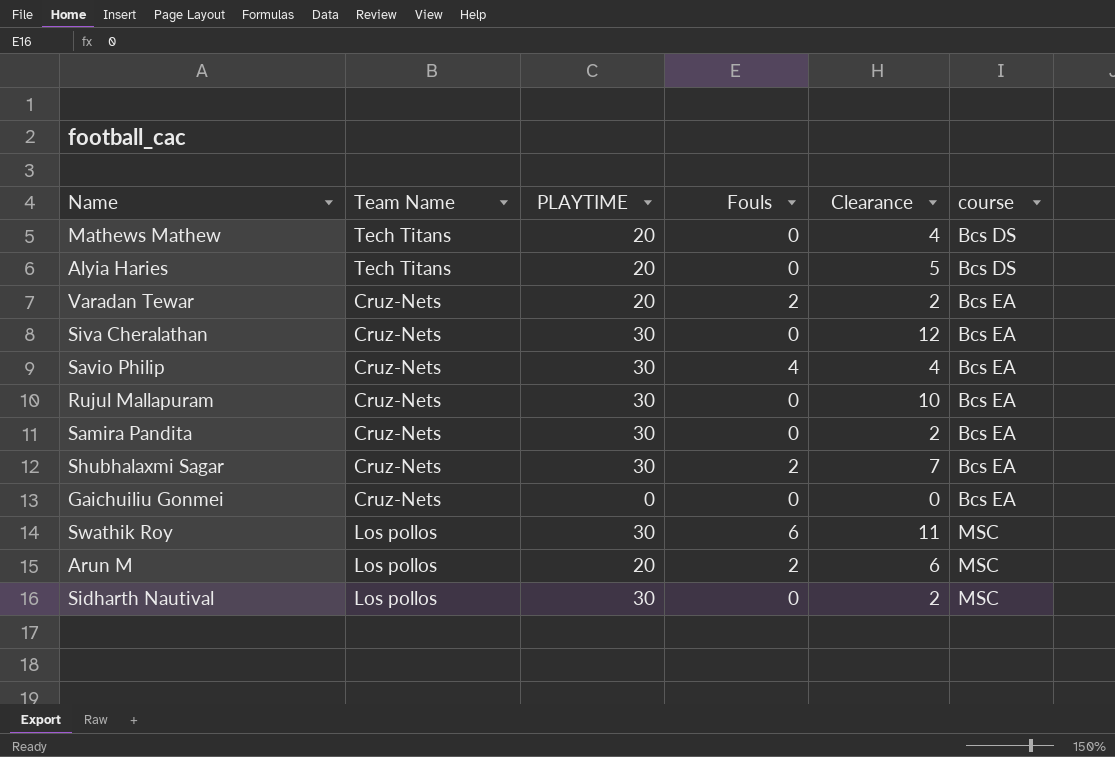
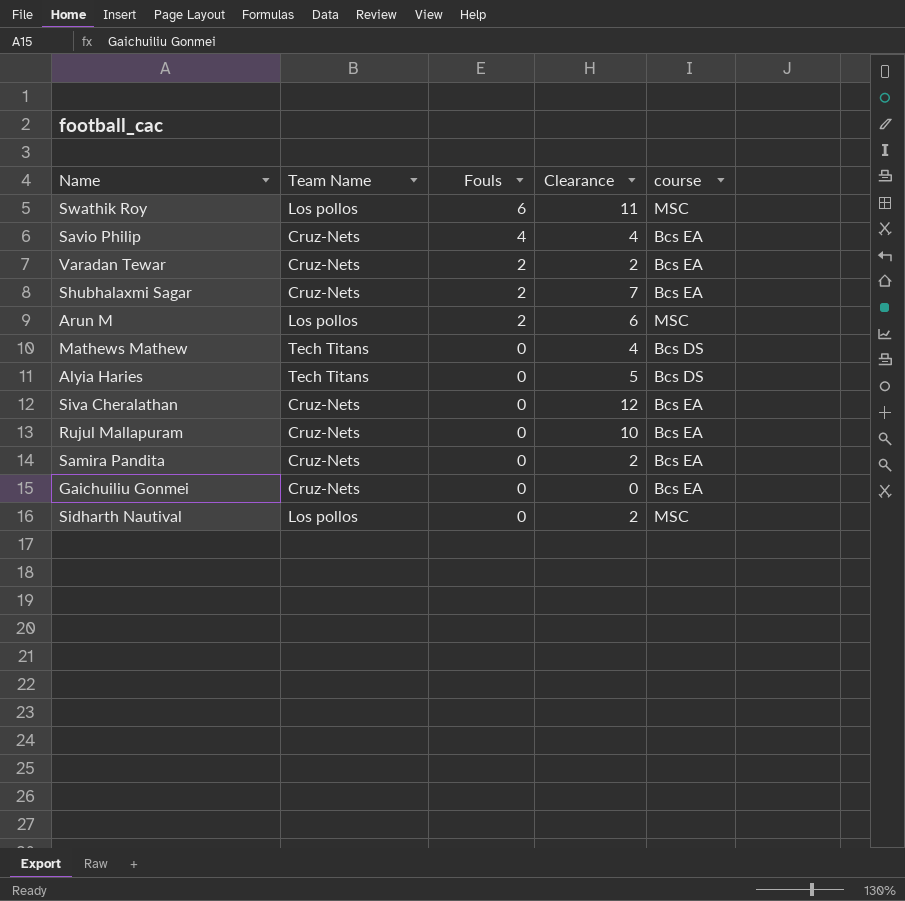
row order: course ascending -> Fouls descending
column PLAYTIME | position: 3 -> none

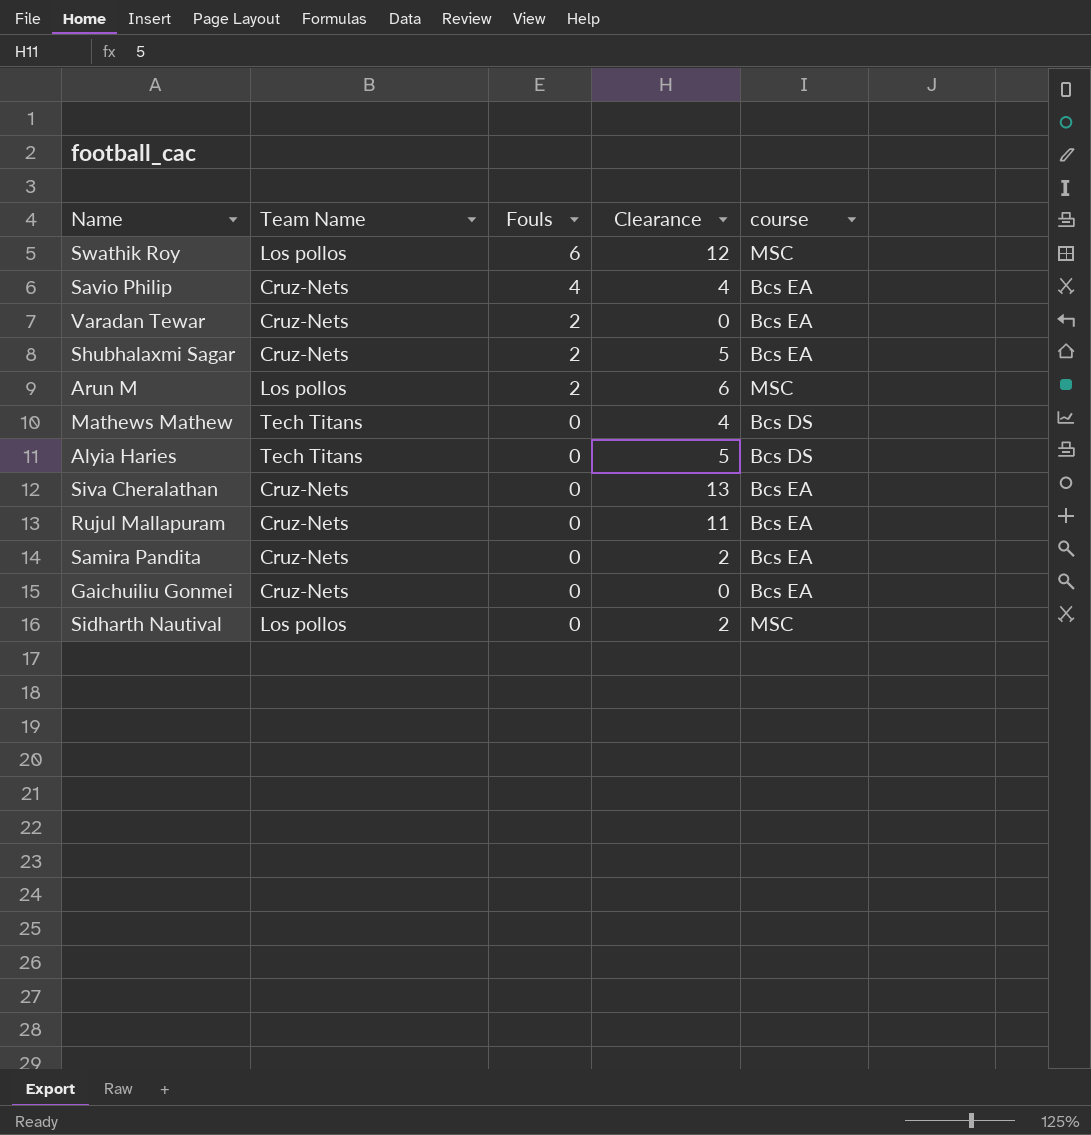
Swathik Roy | Clearance: 11 -> 12
Varadan Tewar | Clearance: 2 -> 0
Shubhalaxmi Sagar | Clearance: 7 -> 5
Siva Cheralathan | Clearance: 12 -> 13
Rujul Mallapuram | Clearance: 10 -> 11

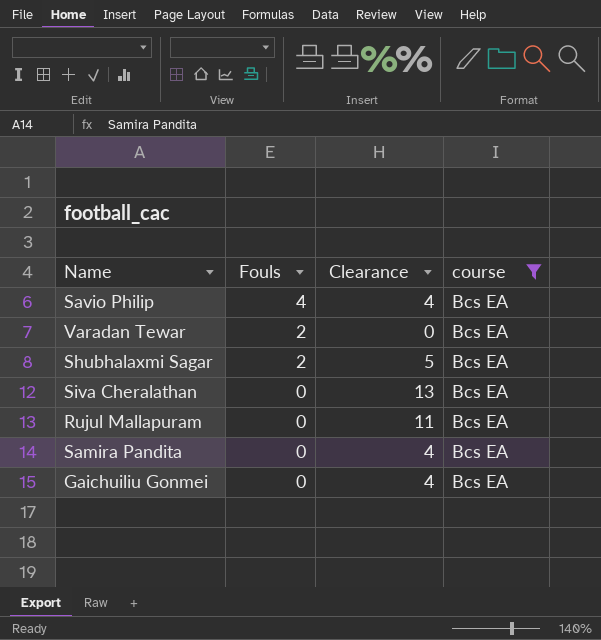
filter: none -> course = Bcs EA
column Team Name | position: 2 -> none
Samira Pandita | Clearance: 2 -> 4
Gaichuiliu Gonmei | Clearance: 0 -> 4

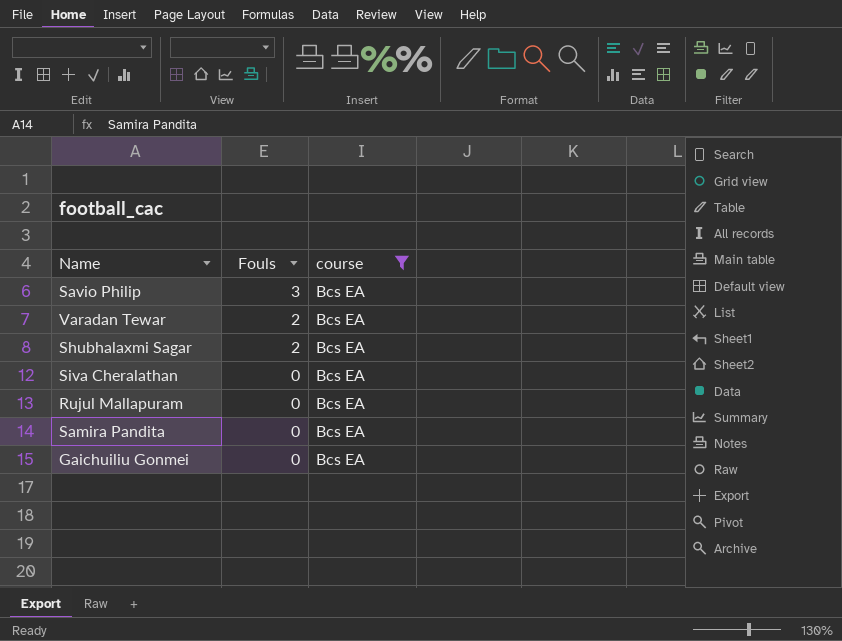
column Clearance | position: 3 -> none
Savio Philip | Fouls: 4 -> 3

